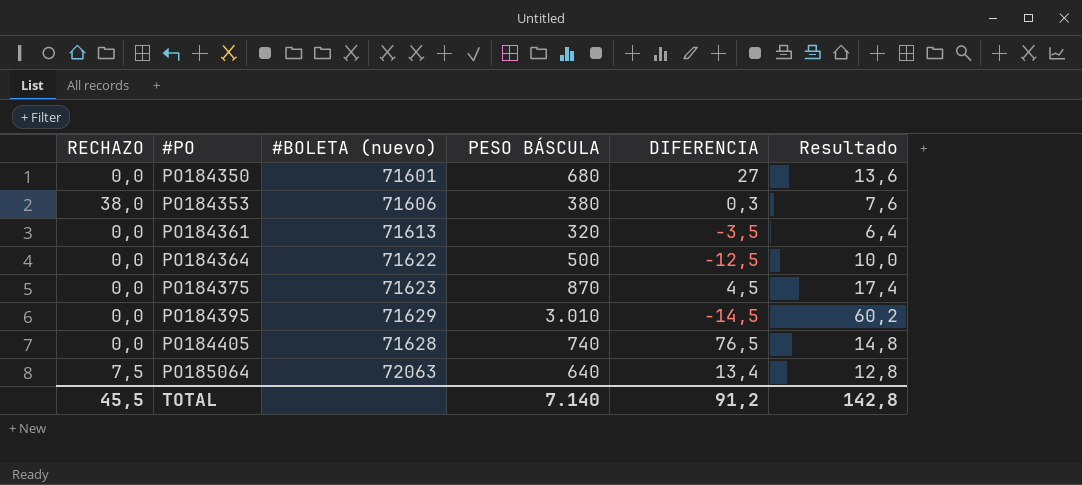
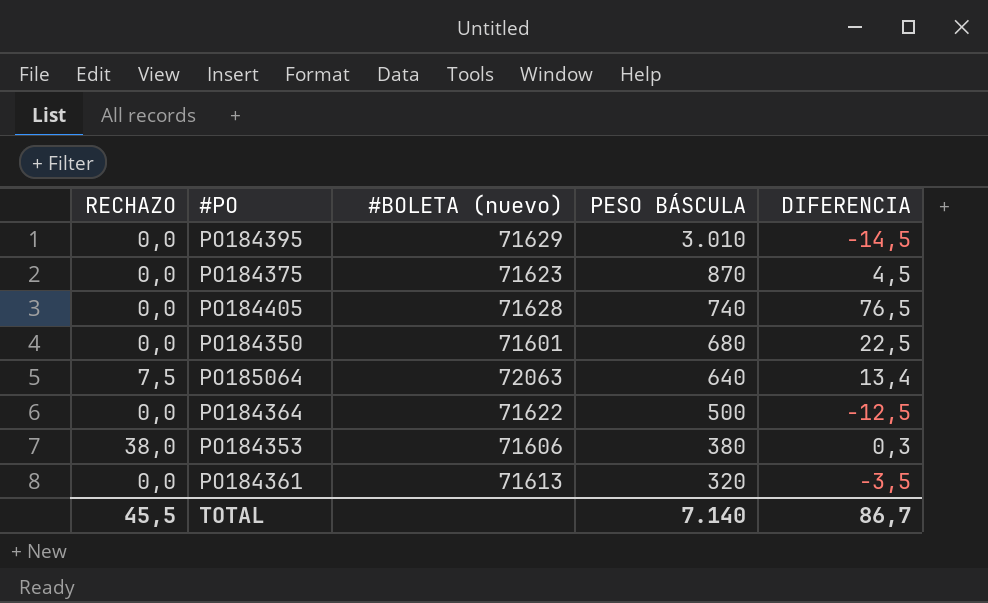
row order: #PO ascending -> PESO BÁSCULA descending
column Resultado | formula: [PESO BÁSCULA] * 0,02 -> none
PO184350 | DIFERENCIA: 27 -> 22,5
TOTAL | DIFERENCIA: 91,2 -> 86,7

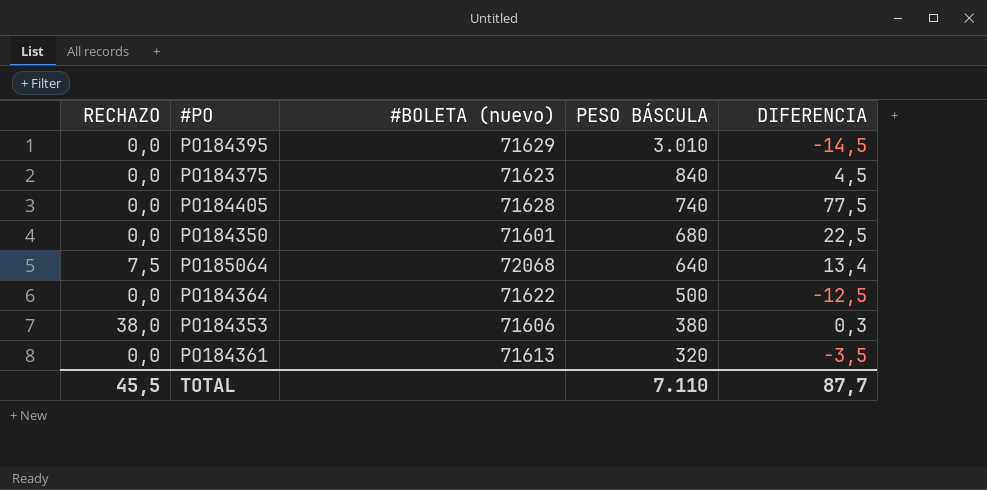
PO184375 | PESO BÁSCULA: 870 -> 840
PO184405 | DIFERENCIA: 76,5 -> 77,5
PO185064 | #BOLETA (nuevo): 72063 -> 72068
TOTAL | PESO BÁSCULA: 7.140 -> 7.110
TOTAL | DIFERENCIA: 86,7 -> 87,7

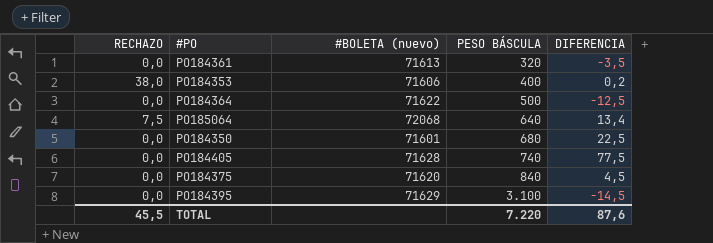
row order: PESO BÁSCULA descending -> PESO BÁSCULA ascending
PO184353 | PESO BÁSCULA: 380 -> 400
PO184353 | DIFERENCIA: 0,3 -> 0,2
PO184375 | #BOLETA (nuevo): 71623 -> 71620
PO184395 | PESO BÁSCULA: 3.010 -> 3.100
TOTAL | PESO BÁSCULA: 7.110 -> 7.220
TOTAL | DIFERENCIA: 87,7 -> 87,6

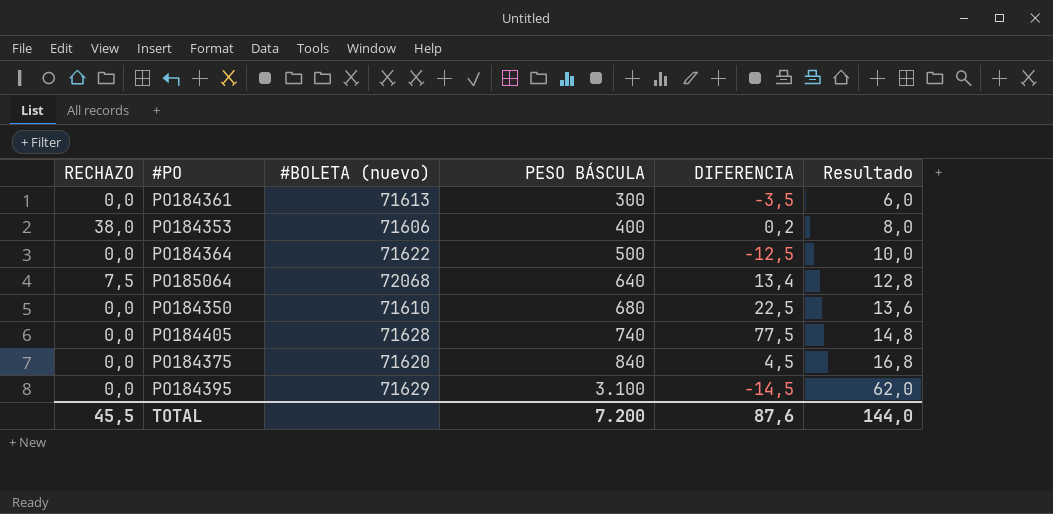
column Resultado | formula: none -> [PESO BÁSCULA] * 0,02
PO184361 | PESO BÁSCULA: 320 -> 300
PO184350 | #BOLETA (nuevo): 71601 -> 71610
TOTAL | PESO BÁSCULA: 7.220 -> 7.200

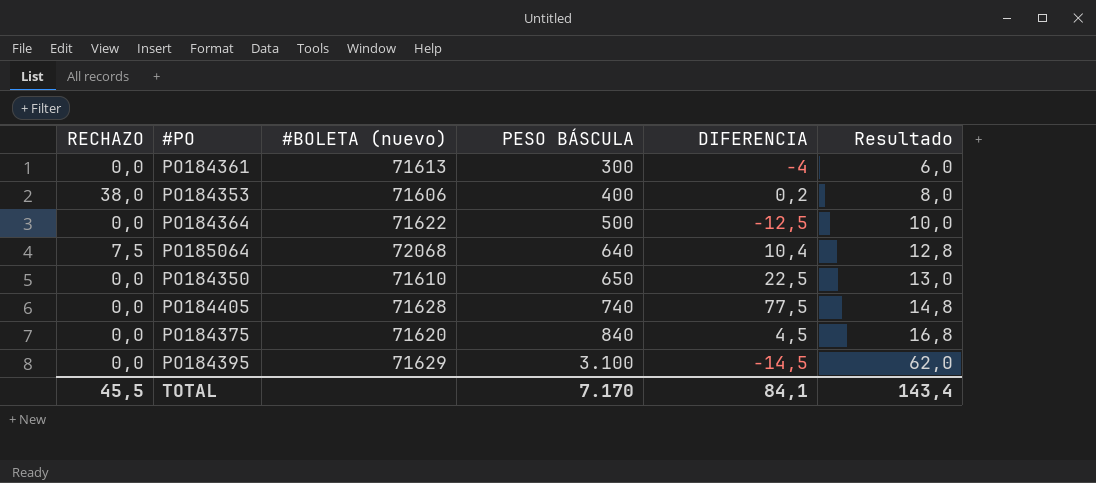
PO184361 | DIFERENCIA: -3,5 -> -4
PO185064 | DIFERENCIA: 13,4 -> 10,4
PO184350 | PESO BÁSCULA: 680 -> 650
PO184350 | Resultado: 13,6 -> 13,0
TOTAL | PESO BÁSCULA: 7.200 -> 7.170
TOTAL | DIFERENCIA: 87,6 -> 84,1
TOTAL | Resultado: 144,0 -> 143,4

